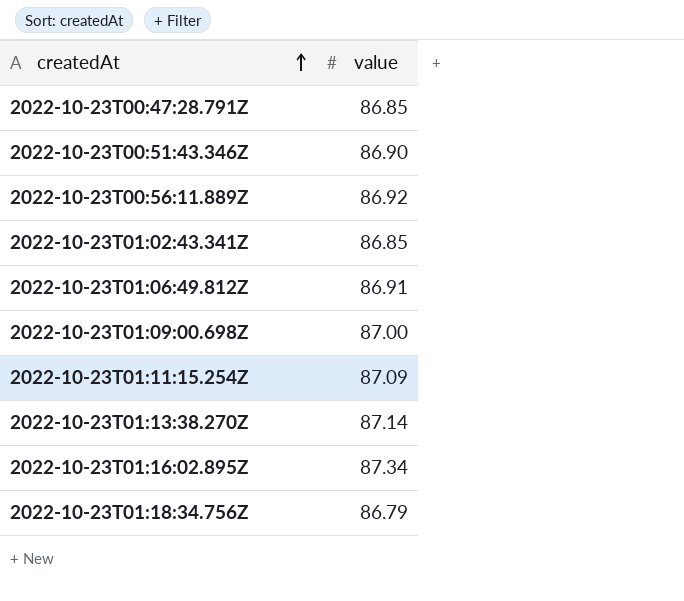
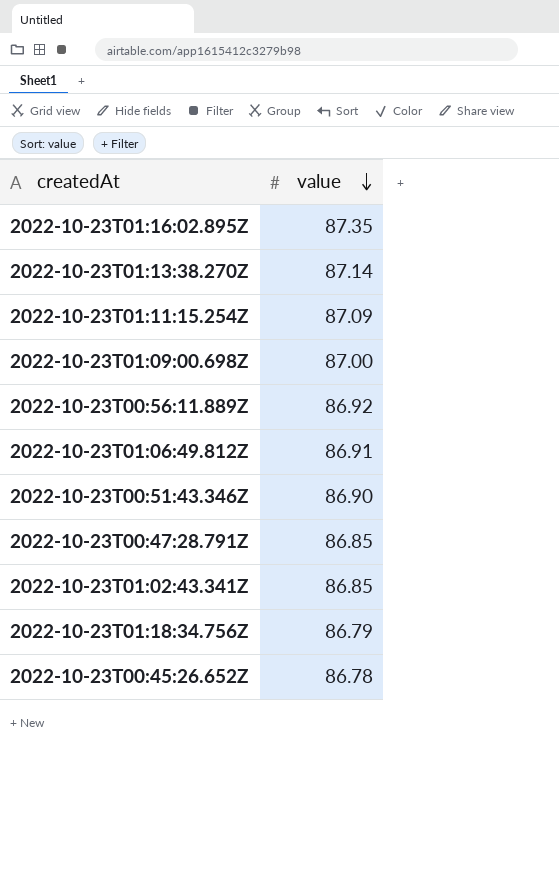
row order: createdAt ascending -> value descending
2022-10-23T01:16:02.895Z | value: 87.34 -> 87.35
row 2022-10-23T00:45:26.652Z: none -> 86.78

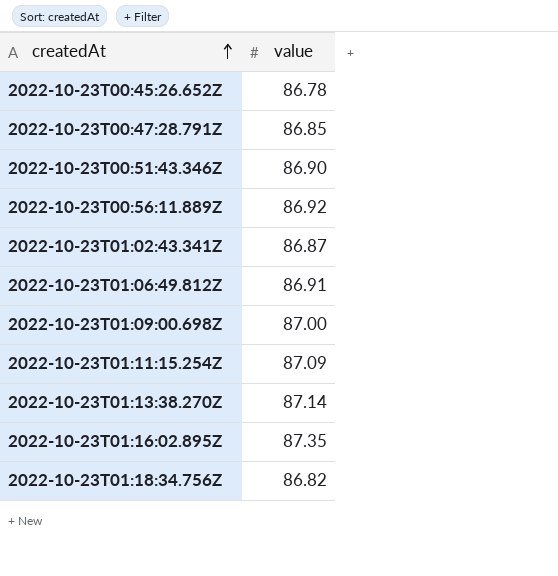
row order: value descending -> createdAt ascending
2022-10-23T01:02:43.341Z | value: 86.85 -> 86.87
2022-10-23T01:18:34.756Z | value: 86.79 -> 86.82

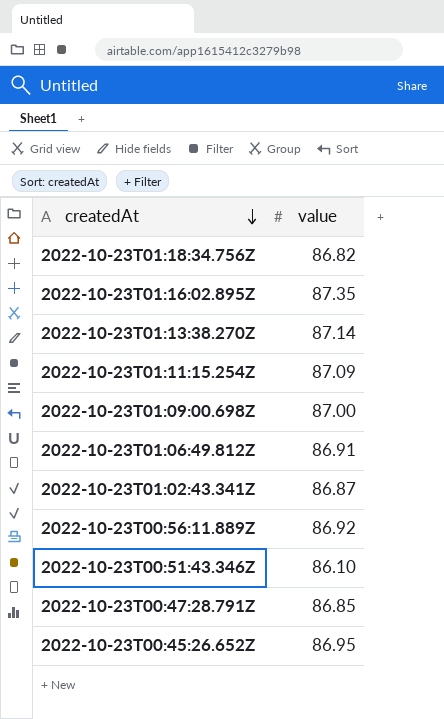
row order: createdAt ascending -> createdAt descending
2022-10-23T00:51:43.346Z | value: 86.90 -> 86.10
2022-10-23T00:45:26.652Z | value: 86.78 -> 86.95

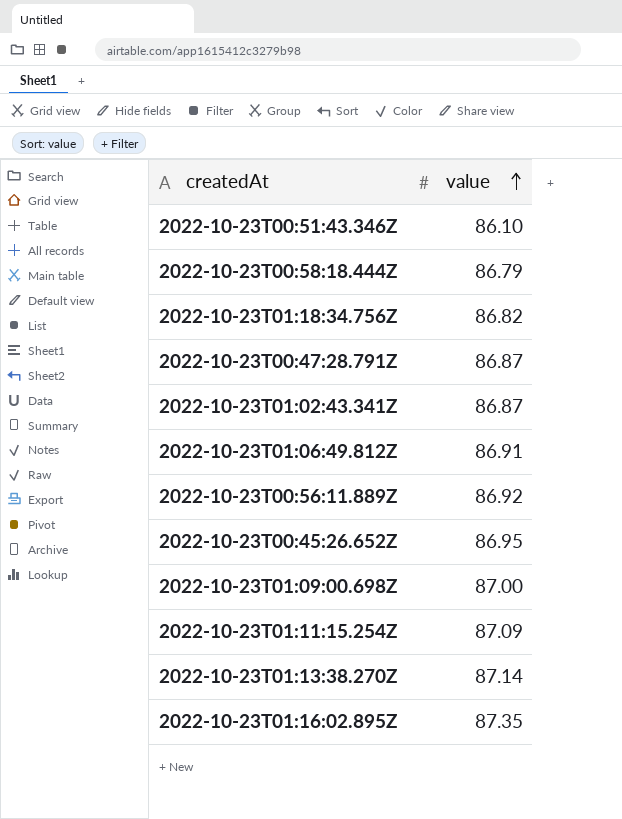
row order: createdAt descending -> value ascending
row 2022-10-23T00:58:18.444Z: none -> 86.79
2022-10-23T00:47:28.791Z | value: 86.85 -> 86.87

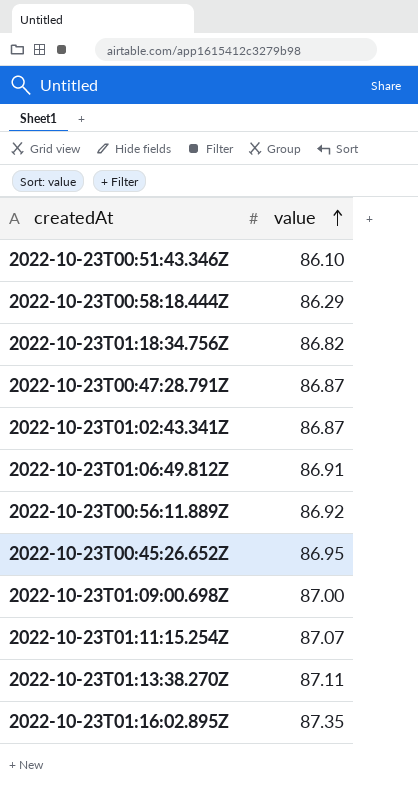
2022-10-23T00:58:18.444Z | value: 86.79 -> 86.29
2022-10-23T01:11:15.254Z | value: 87.09 -> 87.07
2022-10-23T01:13:38.270Z | value: 87.14 -> 87.11

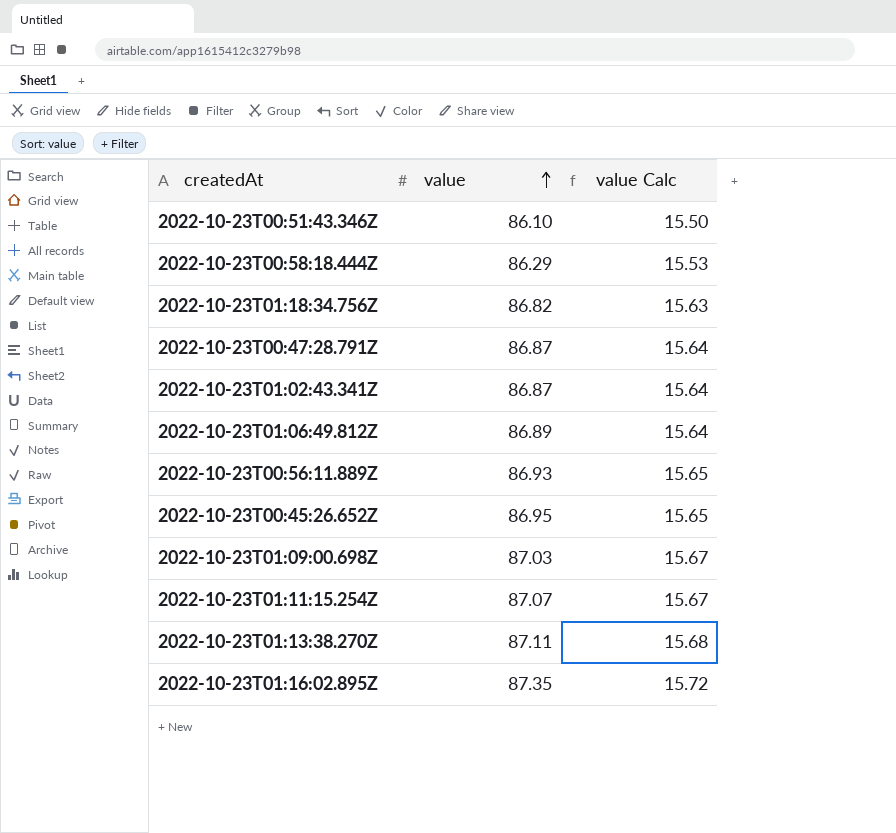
column value Calc | formula: none -> [value] * 0.18
2022-10-23T01:06:49.812Z | value: 86.91 -> 86.89
2022-10-23T00:56:11.889Z | value: 86.92 -> 86.93
2022-10-23T01:09:00.698Z | value: 87.00 -> 87.03

